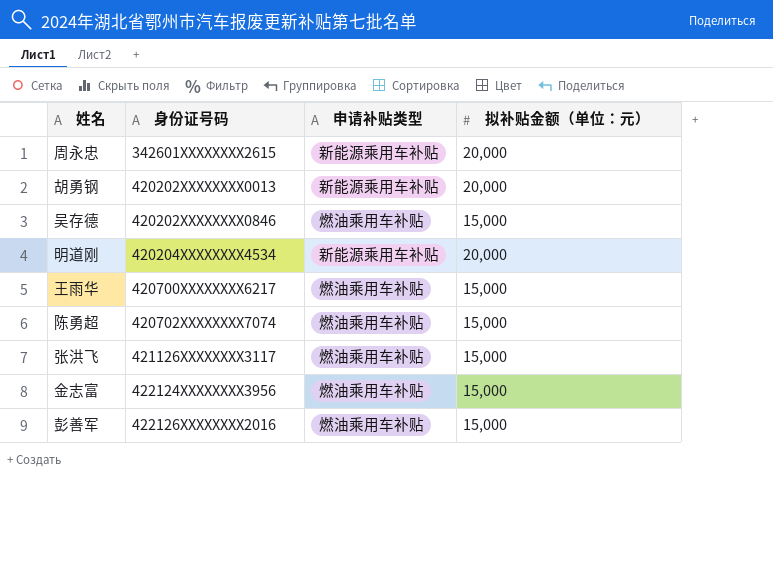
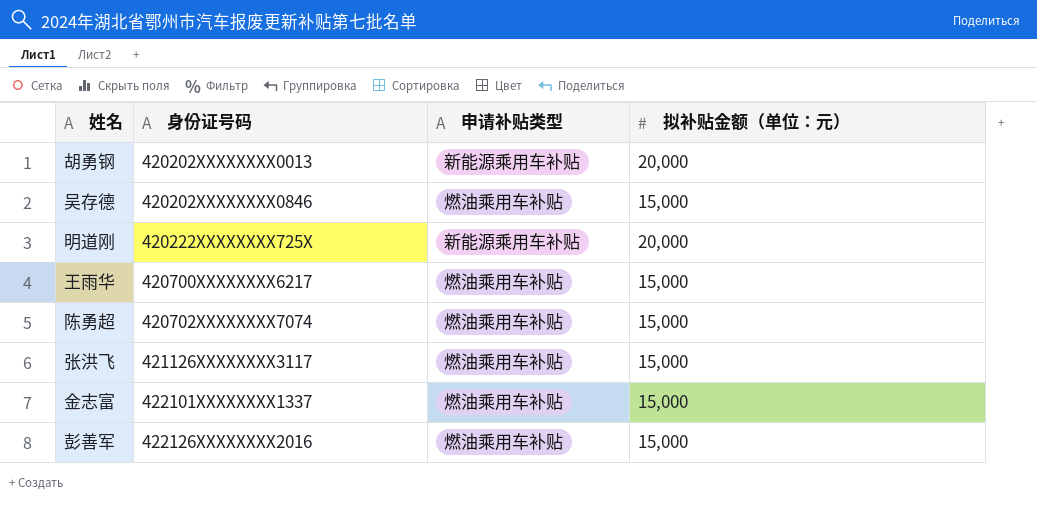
row 周永忠: 342601XXXXXXXX2615 | 新能源乘用车补贴 | 20,000 -> none
明道刚 | 身份证号码: 420204XXXXXXXX4534 -> 420222XXXXXXXX725X
金志富 | 身份证号码: 422124XXXXXXXX3956 -> 422101XXXXXXXX1337

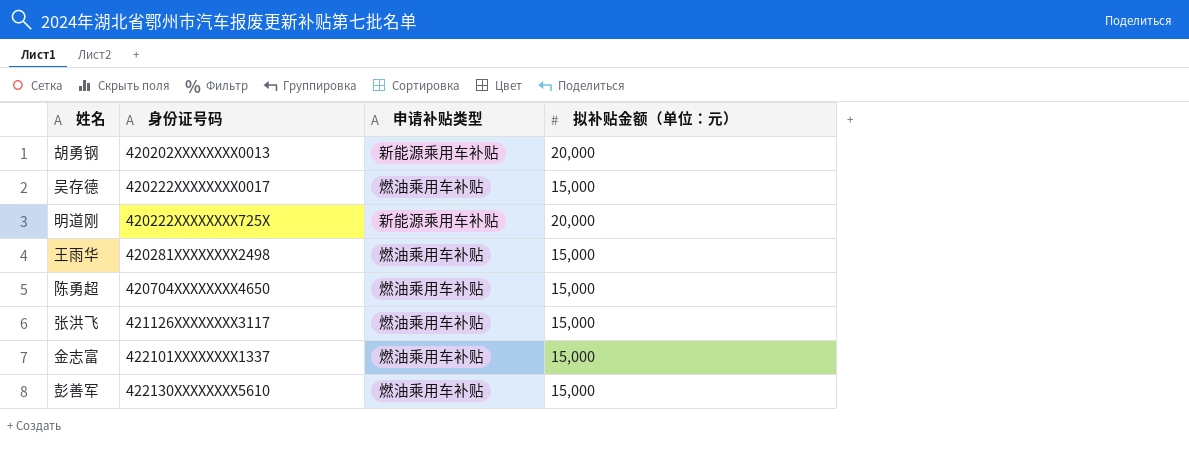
吴存德 | 身份证号码: 420202XXXXXXXX0846 -> 420222XXXXXXXX0017
王雨华 | 身份证号码: 420700XXXXXXXX6217 -> 420281XXXXXXXX2498
陈勇超 | 身份证号码: 420702XXXXXXXX7074 -> 420704XXXXXXXX4650
彭善军 | 身份证号码: 422126XXXXXXXX2016 -> 422130XXXXXXXX5610

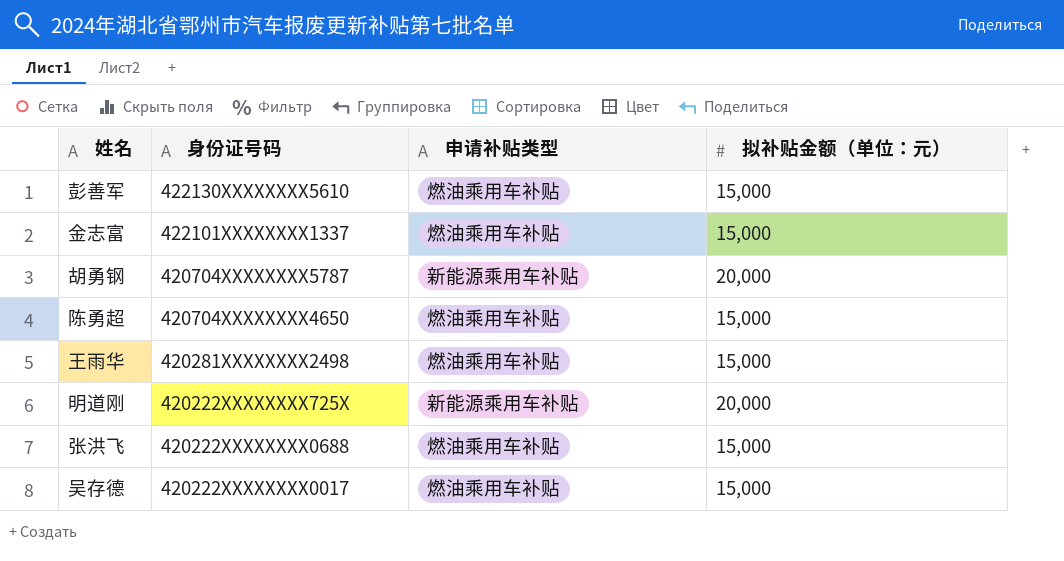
row order: 身份证号码 ascending -> 身份证号码 descending
胡勇钢 | 身份证号码: 420202XXXXXXXX0013 -> 420704XXXXXXXX5787
张洪飞 | 身份证号码: 421126XXXXXXXX3117 -> 420222XXXXXXXX0688

